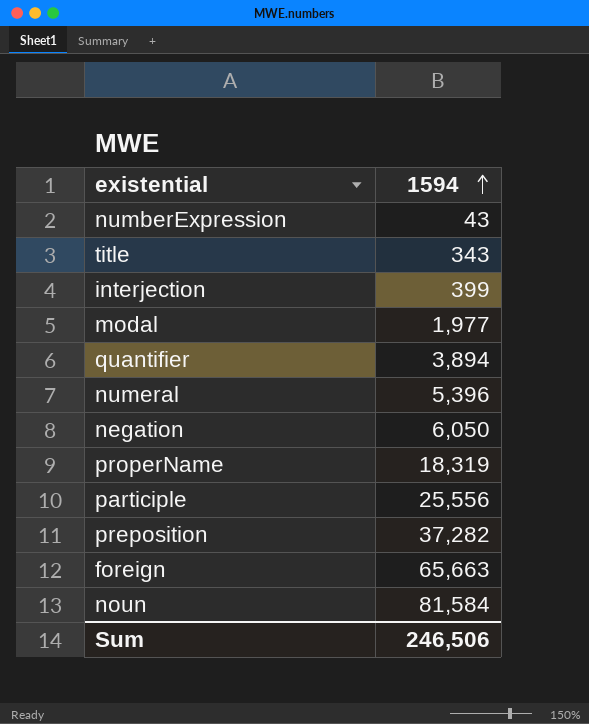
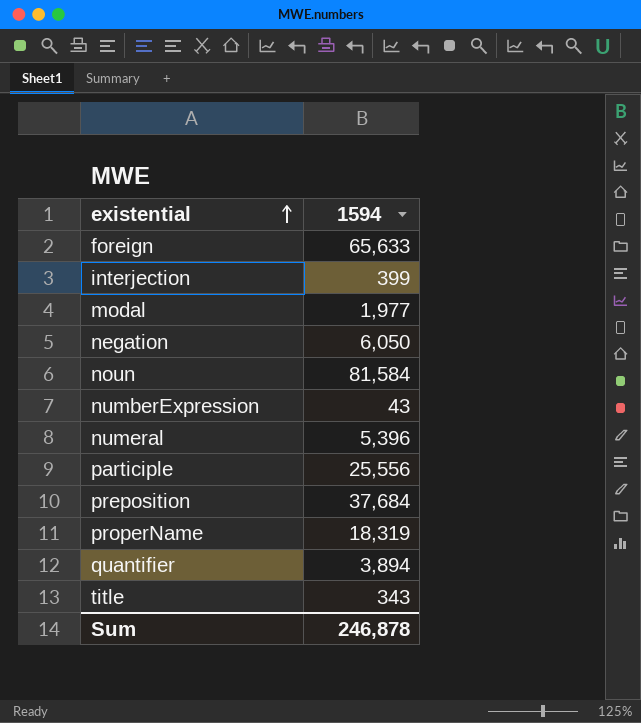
row order: 1594 ascending -> existential ascending
foreign | 1594: 65,663 -> 65,633
preposition | 1594: 37,282 -> 37,684
Sum | 1594: 246,506 -> 246,878

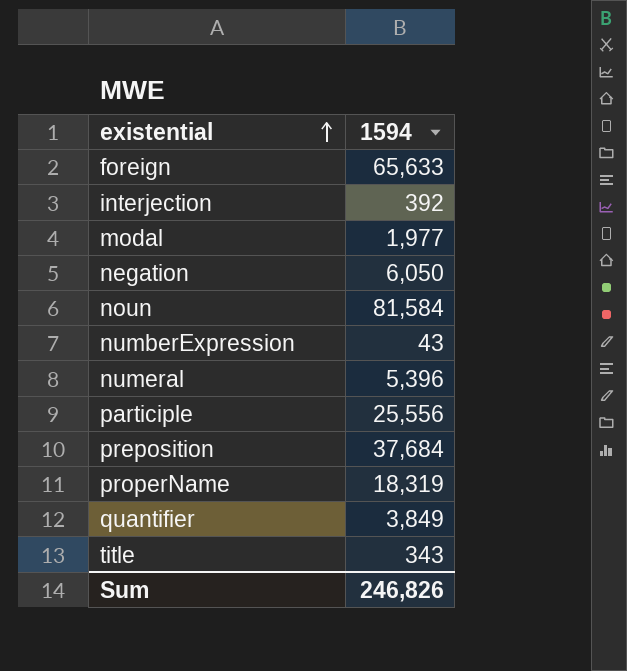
interjection | 1594: 399 -> 392
quantifier | 1594: 3,894 -> 3,849
Sum | 1594: 246,878 -> 246,826

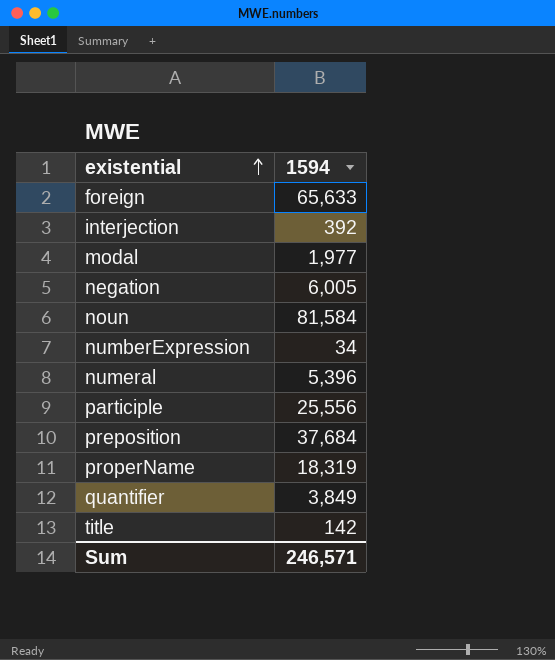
negation | 1594: 6,050 -> 6,005
numberExpression | 1594: 43 -> 34
title | 1594: 343 -> 142
Sum | 1594: 246,826 -> 246,571

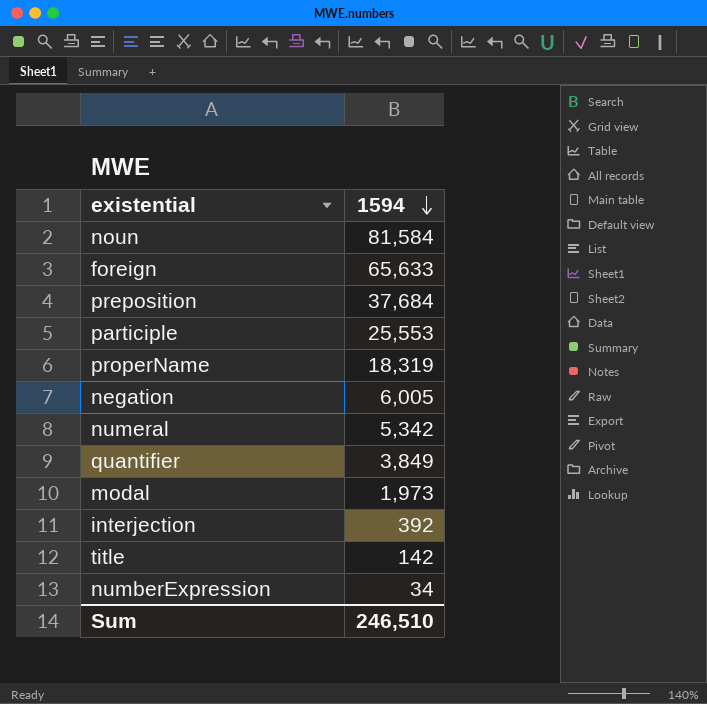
row order: existential ascending -> 1594 descending
participle | 1594: 25,556 -> 25,553
numeral | 1594: 5,396 -> 5,342
modal | 1594: 1,977 -> 1,973
Sum | 1594: 246,571 -> 246,510

